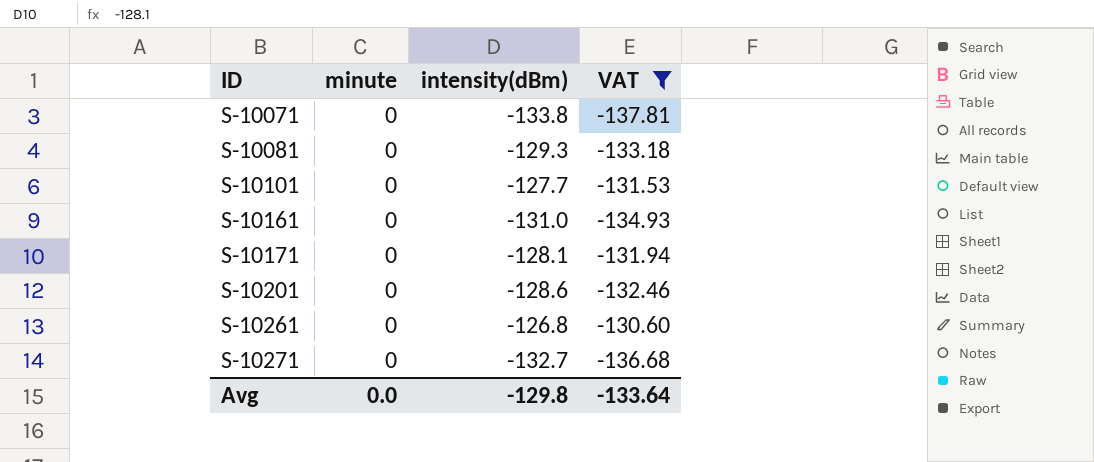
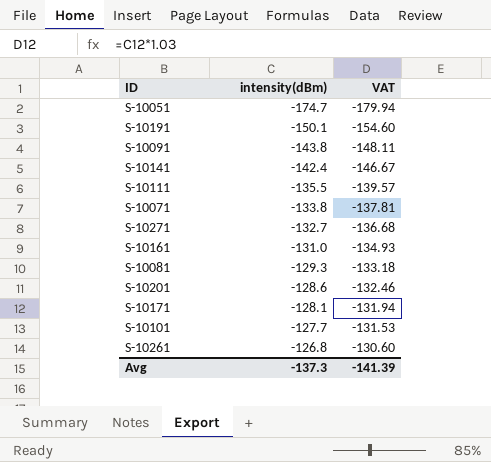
filter: VAT >= -137.81 -> none
row order: ID ascending -> intensity(dBm) ascending
column minute | position: 2 -> none
Avg | intensity(dBm): -129.8 -> -137.3
Avg | VAT: -133.64 -> -141.39

